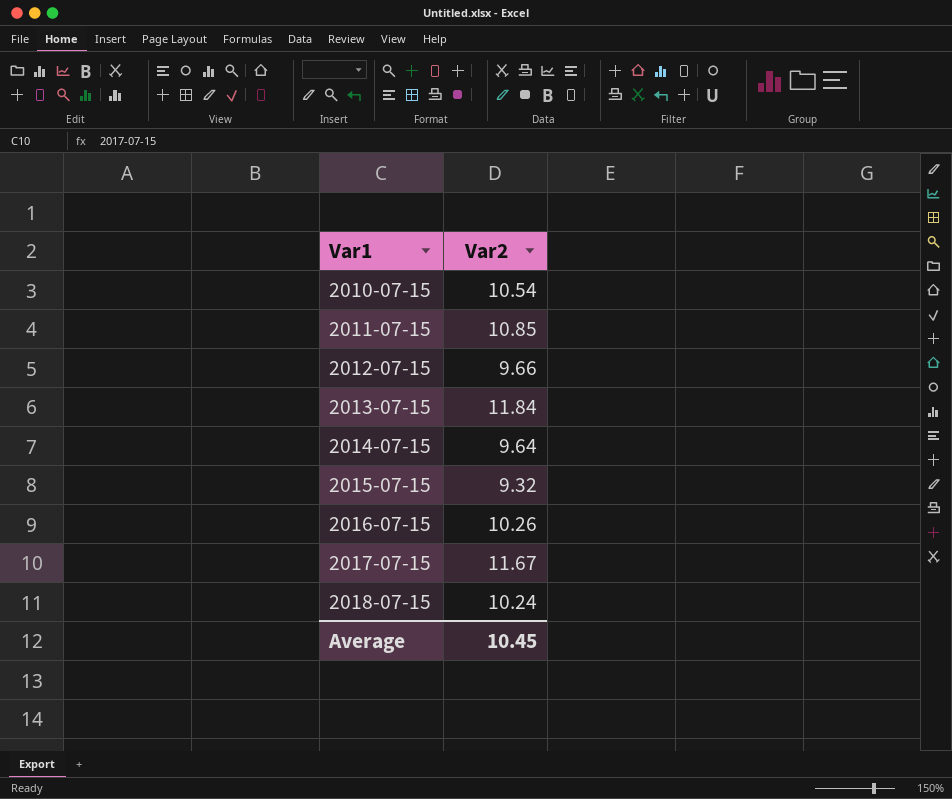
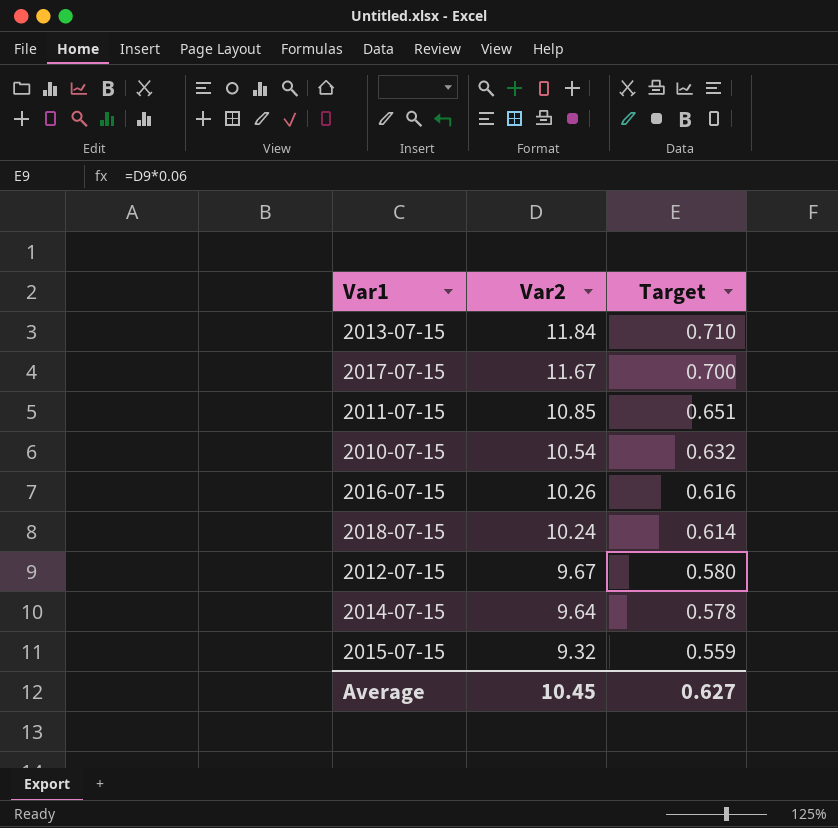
row order: Var1 ascending -> Var2 descending
column Target | formula: none -> [Var2] * 0.06
2012-07-15 | Var2: 9.66 -> 9.67

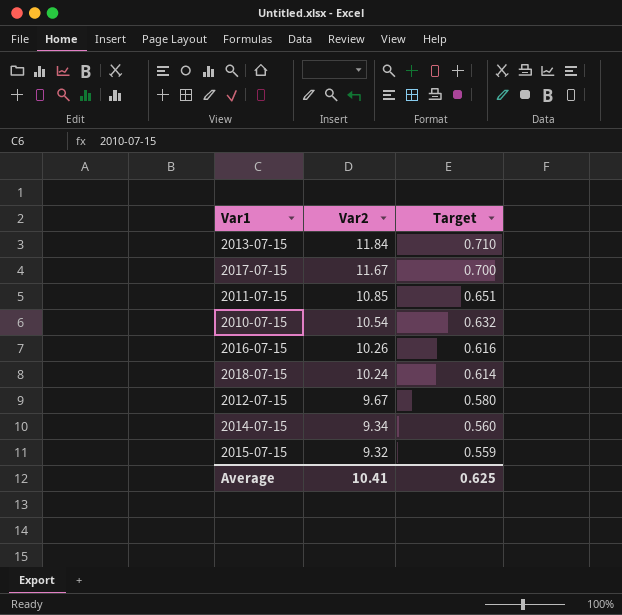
2014-07-15 | Var2: 9.64 -> 9.34
2014-07-15 | Target: 0.578 -> 0.560
Average | Var2: 10.45 -> 10.41
Average | Target: 0.627 -> 0.625

